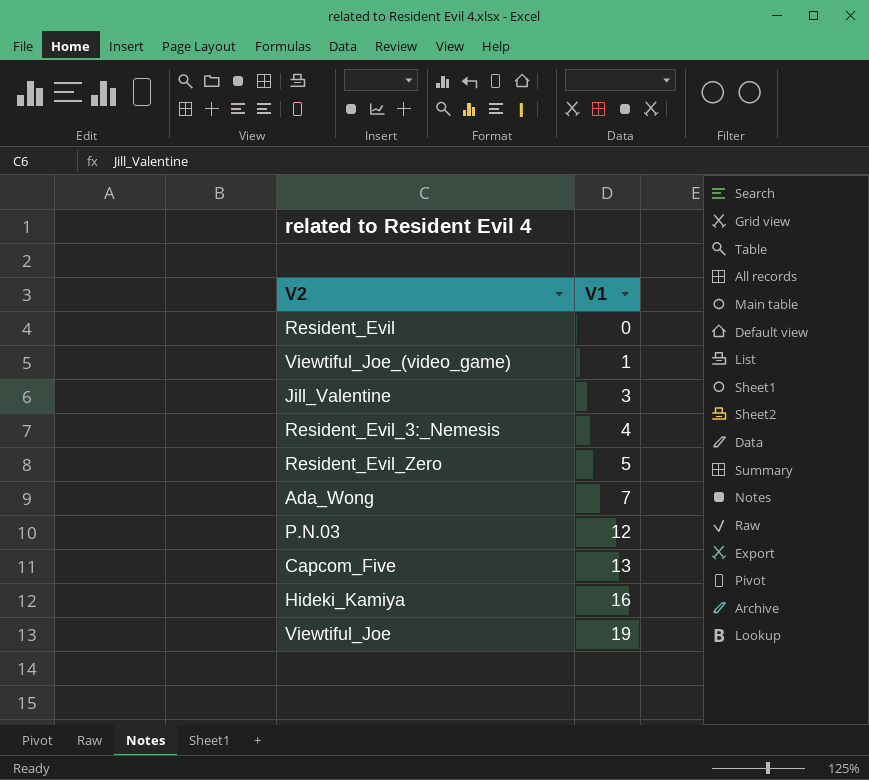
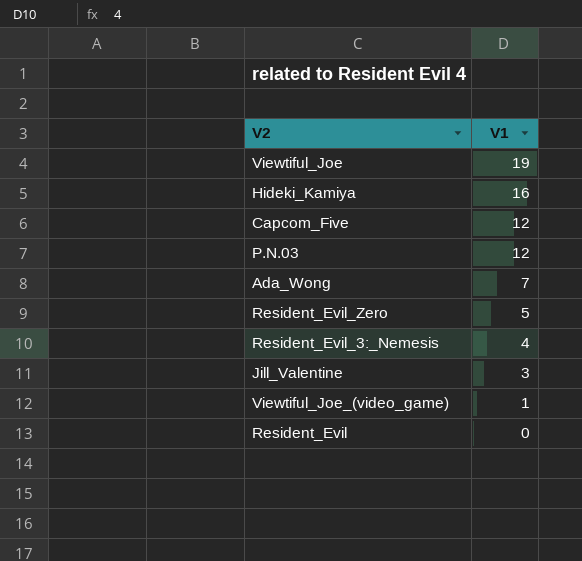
row order: V1 ascending -> V1 descending
Capcom_Five | V1: 13 -> 12

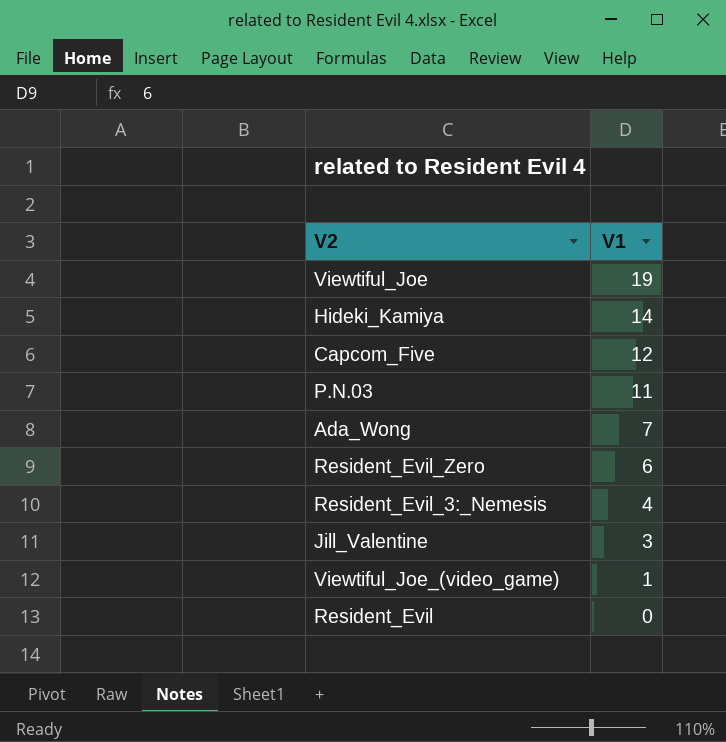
Hideki_Kamiya | V1: 16 -> 14
P.N.03 | V1: 12 -> 11
Resident_Evil_Zero | V1: 5 -> 6

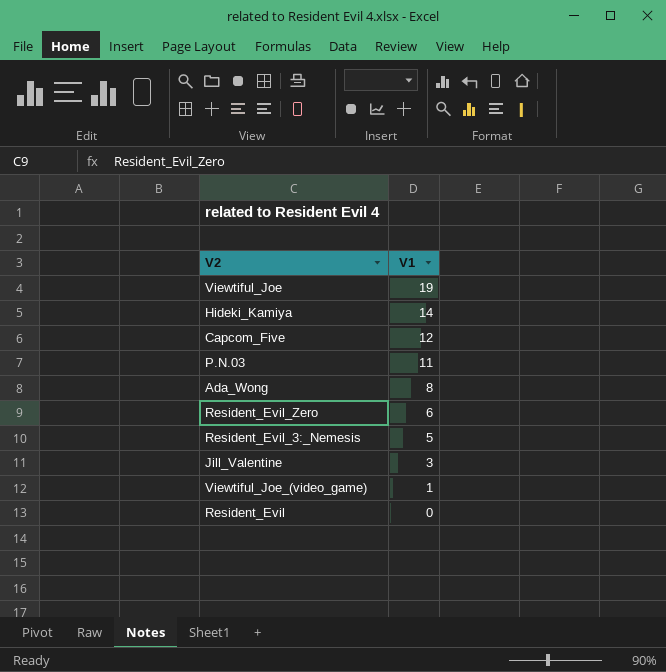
Ada_Wong | V1: 7 -> 8
Resident_Evil_3:_Nemesis | V1: 4 -> 5

